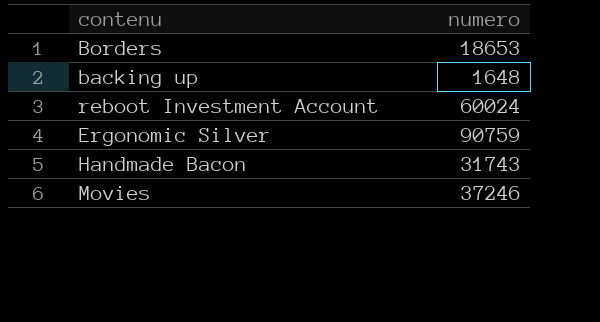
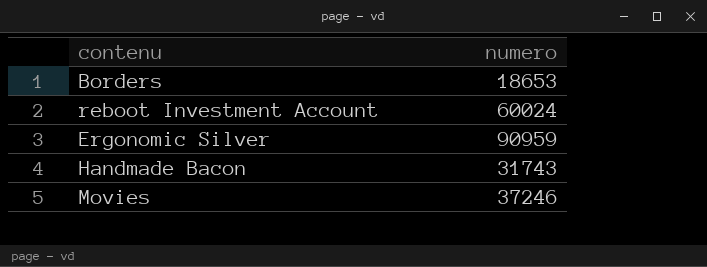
row backing up: 1648 -> none
Ergonomic Silver | numero: 90759 -> 90959

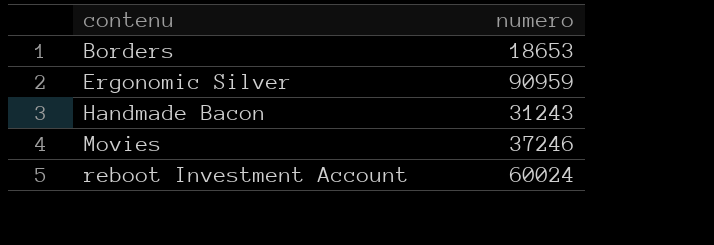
row order: none -> contenu ascending
Handmade Bacon | numero: 31743 -> 31243

